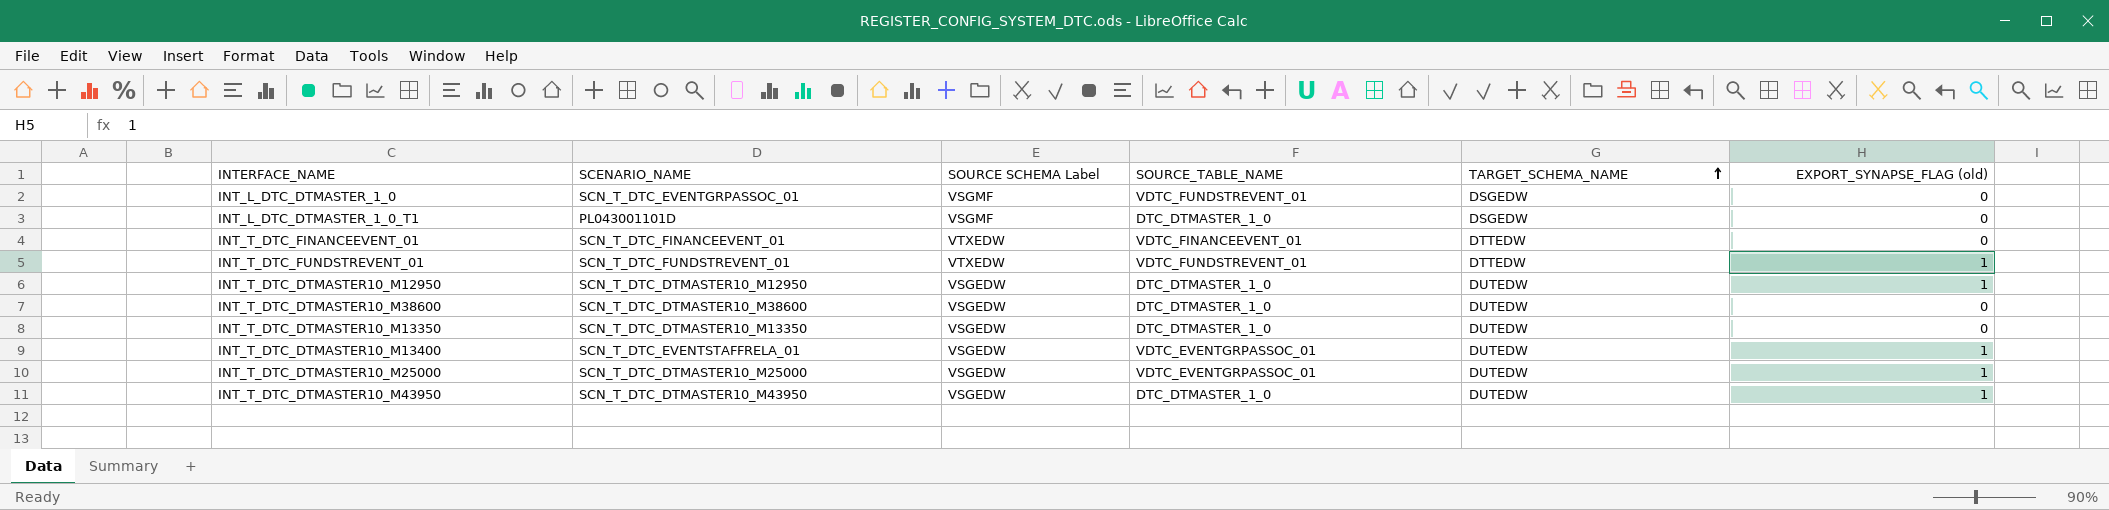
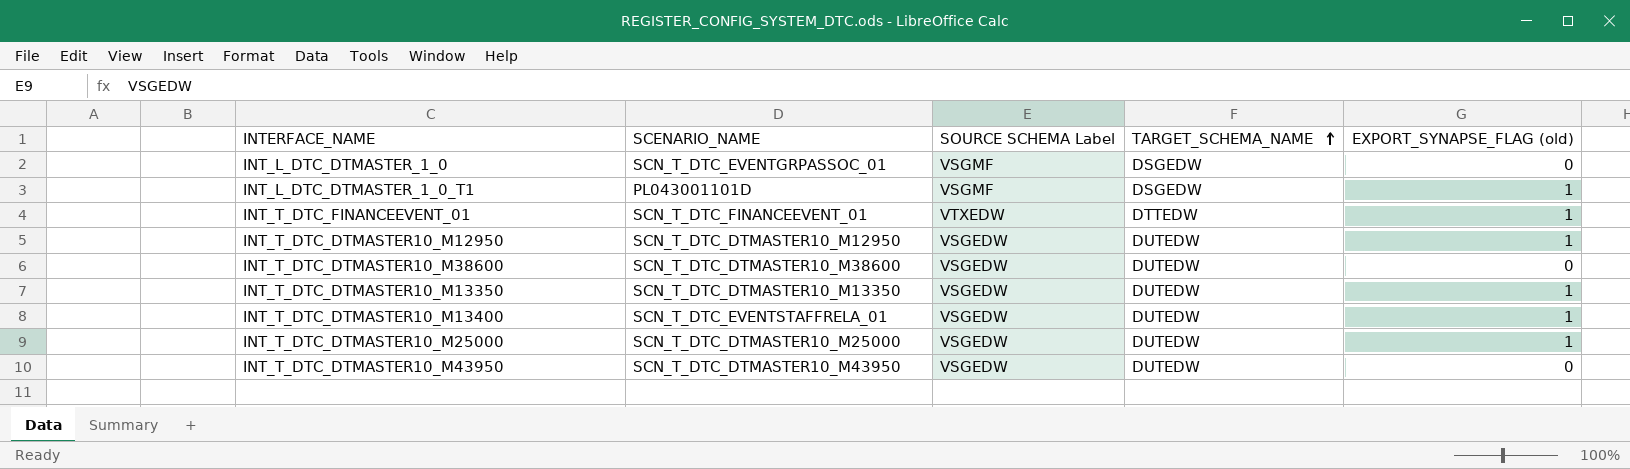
column SOURCE_TABLE_NAME | position: 4 -> none
row INT_T_DTC_FUNDSTREVENT_01: SCN_T_DTC_FUNDSTREVENT_01 | VTXEDW | VDTC_FUNDSTREVENT_01 | DTTEDW | 1 -> none
INT_L_DTC_DTMASTER_1_0_T1 | EXPORT_SYNAPSE_FLAG (old): 0 -> 1
INT_T_DTC_FINANCEEVENT_01 | EXPORT_SYNAPSE_FLAG (old): 0 -> 1
INT_T_DTC_DTMASTER10_M13350 | EXPORT_SYNAPSE_FLAG (old): 0 -> 1
INT_T_DTC_DTMASTER10_M43950 | EXPORT_SYNAPSE_FLAG (old): 1 -> 0

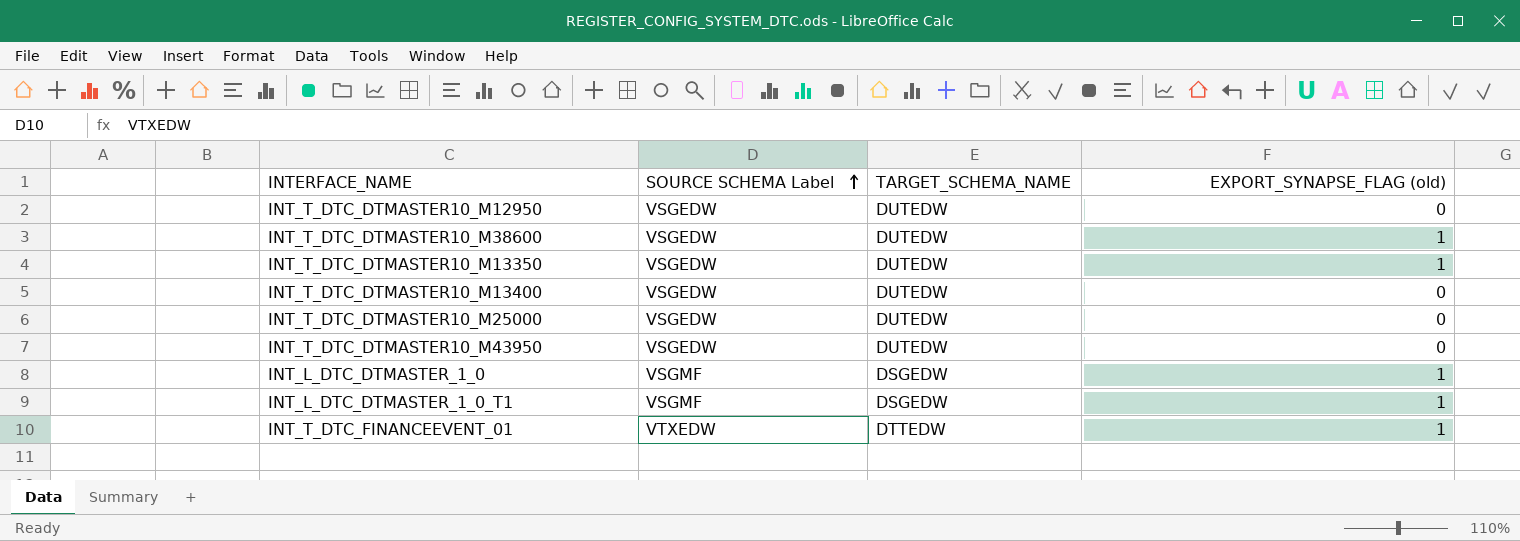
row order: TARGET_SCHEMA_NAME ascending -> SOURCE SCHEMA Label ascending
column SCENARIO_NAME | position: 2 -> none
INT_T_DTC_DTMASTER10_M12950 | EXPORT_SYNAPSE_FLAG (old): 1 -> 0
INT_T_DTC_DTMASTER10_M38600 | EXPORT_SYNAPSE_FLAG (old): 0 -> 1
INT_T_DTC_DTMASTER10_M13400 | EXPORT_SYNAPSE_FLAG (old): 1 -> 0
INT_T_DTC_DTMASTER10_M25000 | EXPORT_SYNAPSE_FLAG (old): 1 -> 0
INT_L_DTC_DTMASTER_1_0 | EXPORT_SYNAPSE_FLAG (old): 0 -> 1

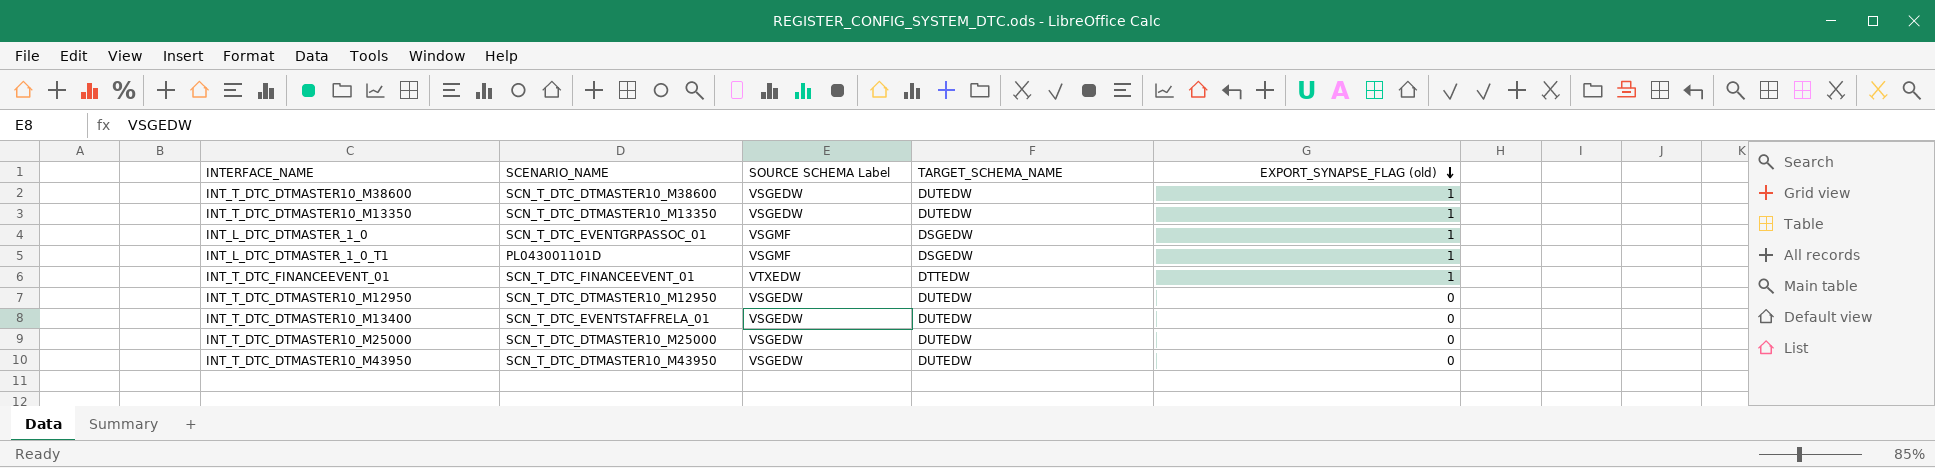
row order: SOURCE SCHEMA Label ascending -> EXPORT_SYNAPSE_FLAG (old) descending
column SCENARIO_NAME | position: none -> 2

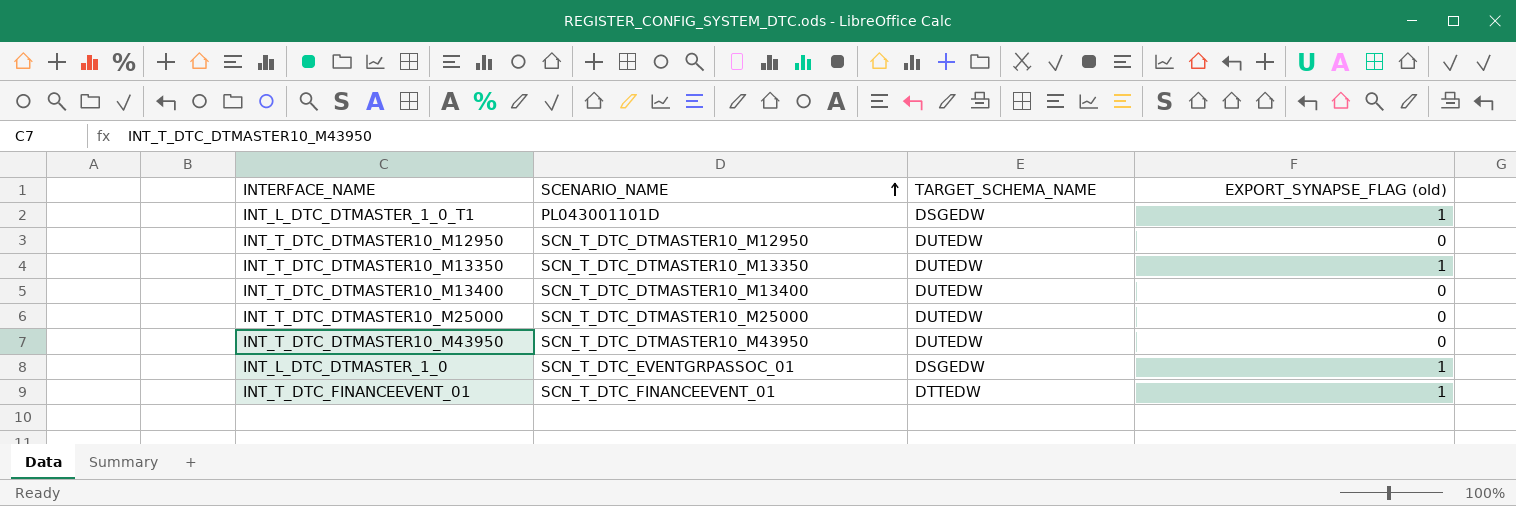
row order: EXPORT_SYNAPSE_FLAG (old) descending -> SCENARIO_NAME ascending
column SOURCE SCHEMA Label | position: 3 -> none
row INT_T_DTC_DTMASTER10_M38600: SCN_T_DTC_DTMASTER10_M38600 | VSGEDW | DUTEDW | 1 -> none
INT_T_DTC_DTMASTER10_M13400 | SCENARIO_NAME: SCN_T_DTC_EVENTSTAFFRELA_01 -> SCN_T_DTC_DTMASTER10_M13400

